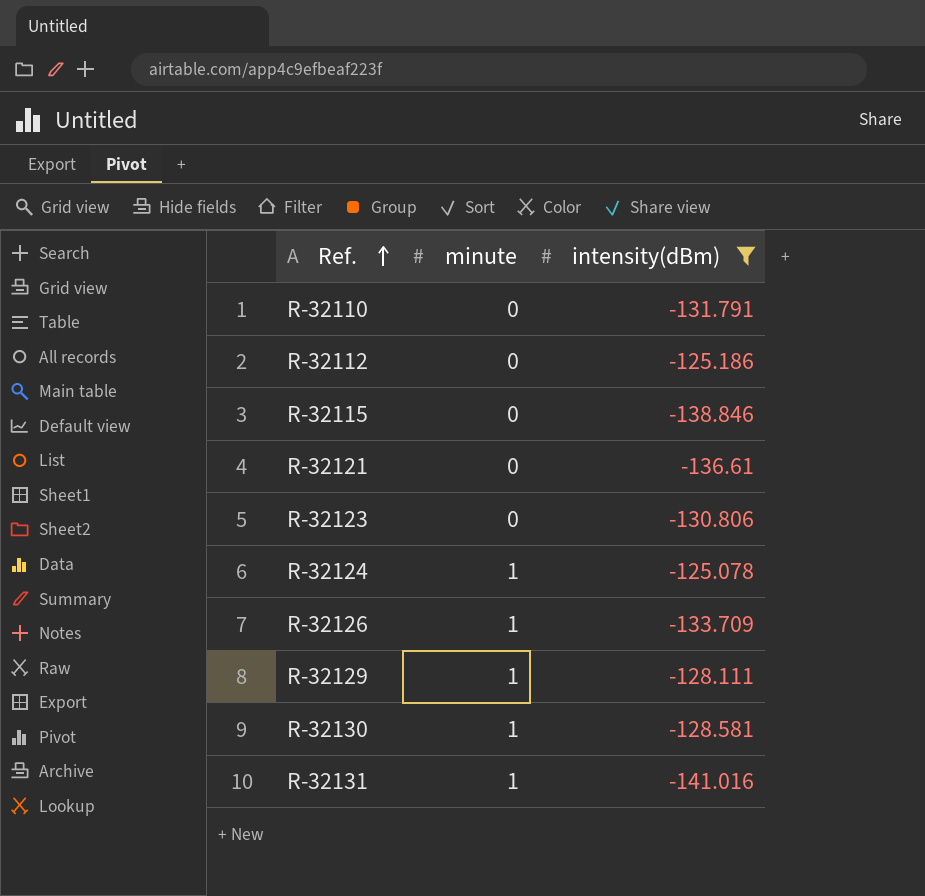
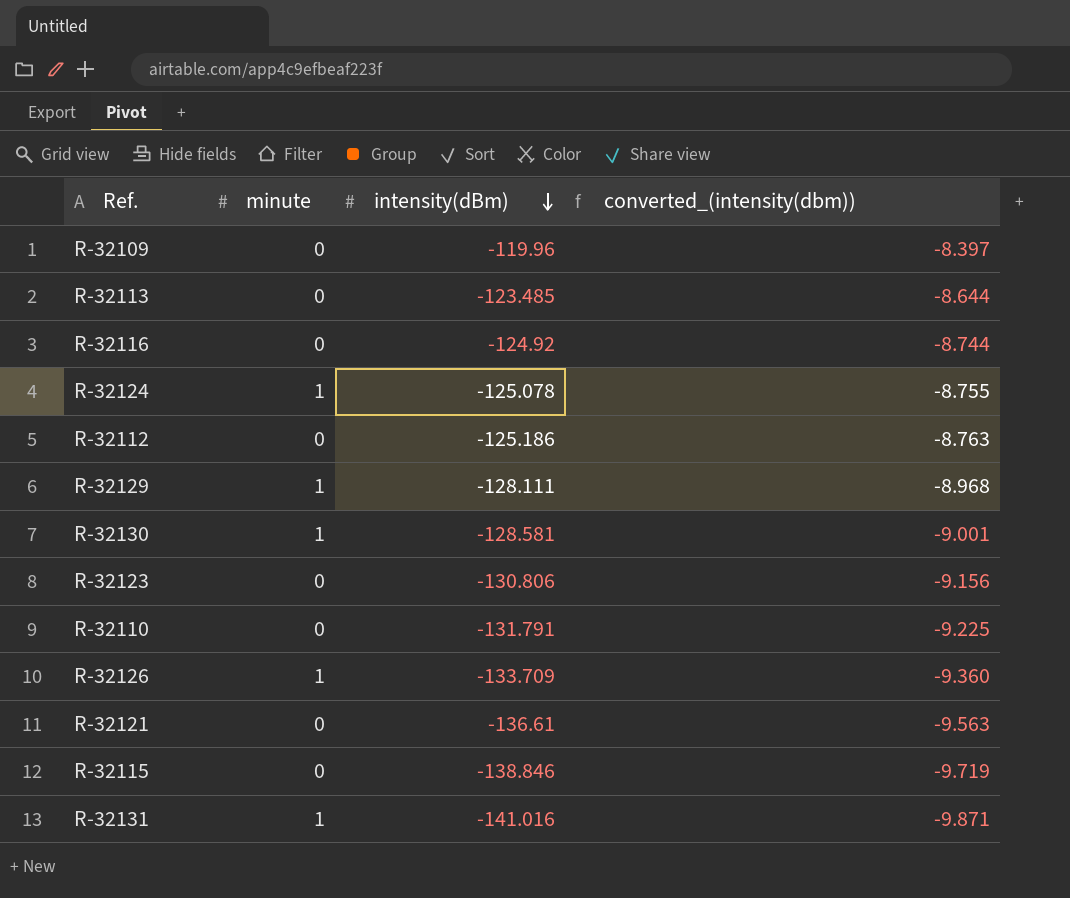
filter: intensity(dBm) <= -125.078 -> none
row order: Ref. ascending -> intensity(dBm) descending
column converted_(intensity(dbm)) | formula: none -> [intensity(dBm)] * 0.07

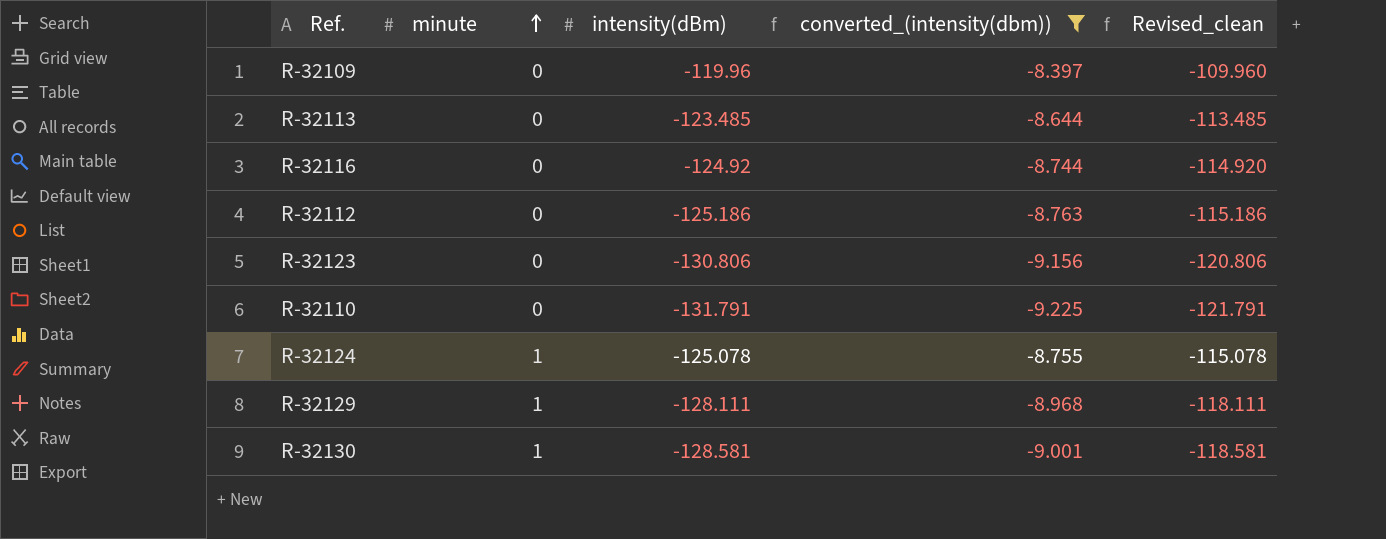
filter: none -> converted_(intensity(dbm)) >= -9.225
row order: intensity(dBm) descending -> minute ascending
column Revised_clean | formula: none -> [intensity(dBm)] + 10

